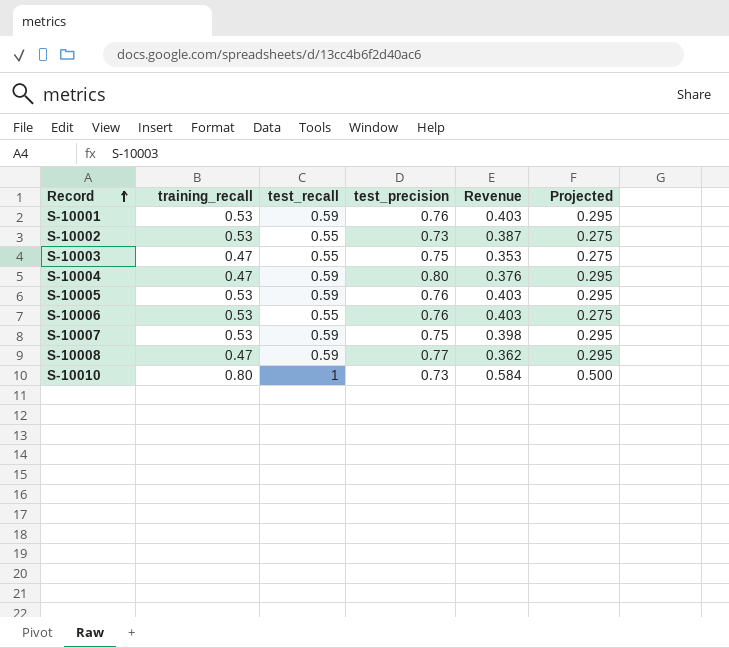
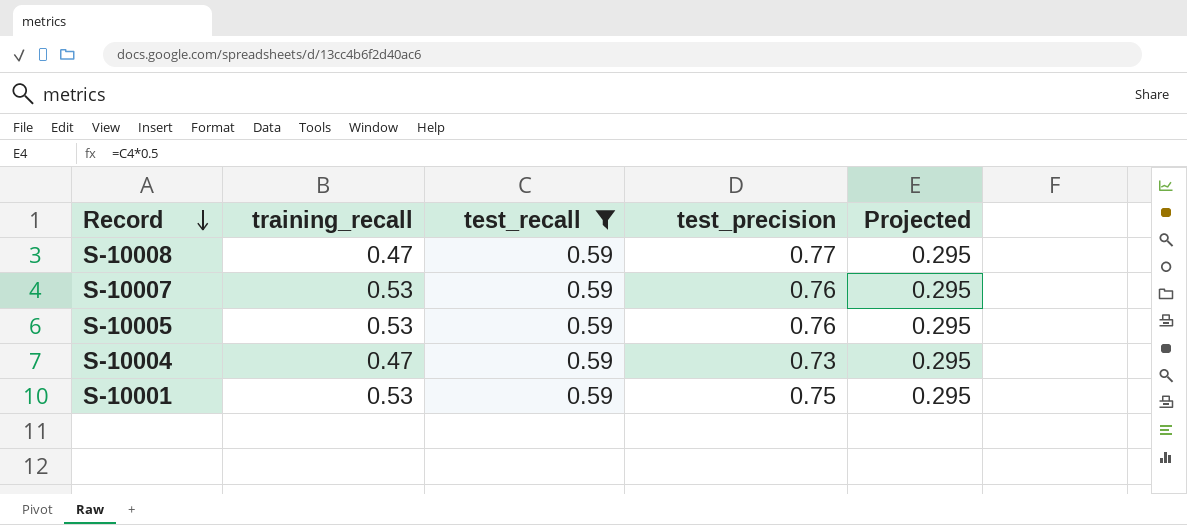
filter: none -> test_recall = 0.59
row order: Record ascending -> Record descending
column Revenue | formula: [training_recall] * [test_precision] -> none
S-10007 | test_precision: 0.75 -> 0.76
S-10004 | test_precision: 0.80 -> 0.73
S-10001 | test_precision: 0.76 -> 0.75

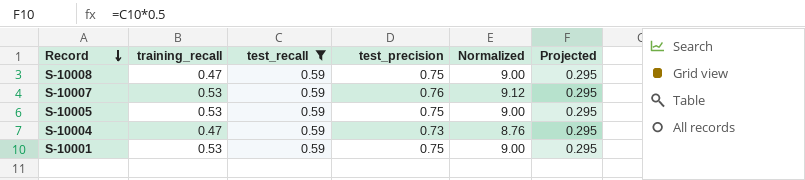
column Normalized | formula: none -> [test_precision] * 12
S-10008 | test_precision: 0.77 -> 0.75
S-10005 | test_precision: 0.76 -> 0.75

